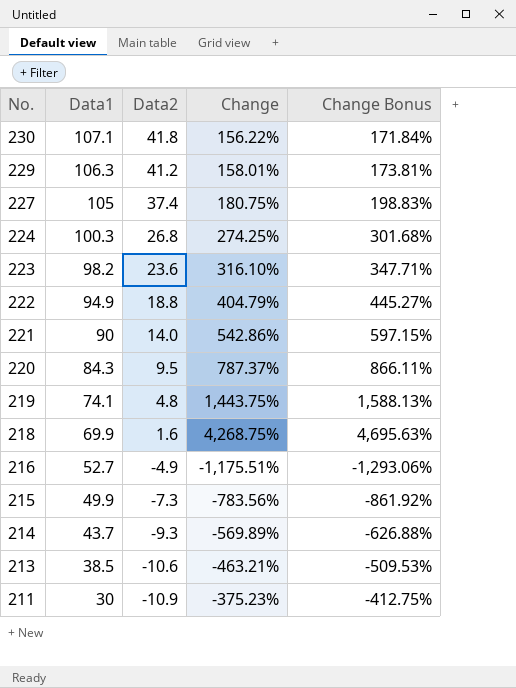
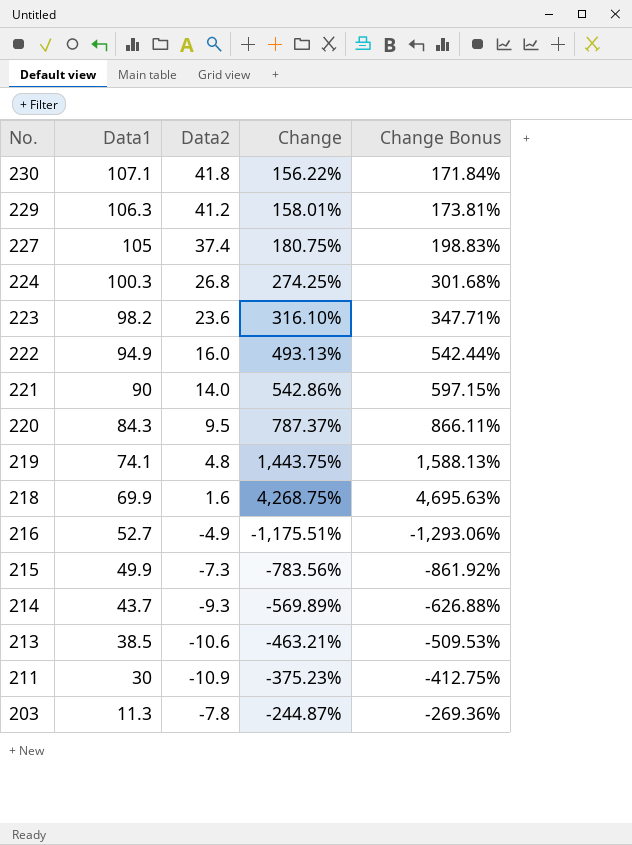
222 | Data2: 18.8 -> 16.0
222 | Change: 404.79% -> 493.13%
222 | Change Bonus: 445.27% -> 542.44%
row 203: none -> 11.3 | -7.8 | -244.87% | -269.36%

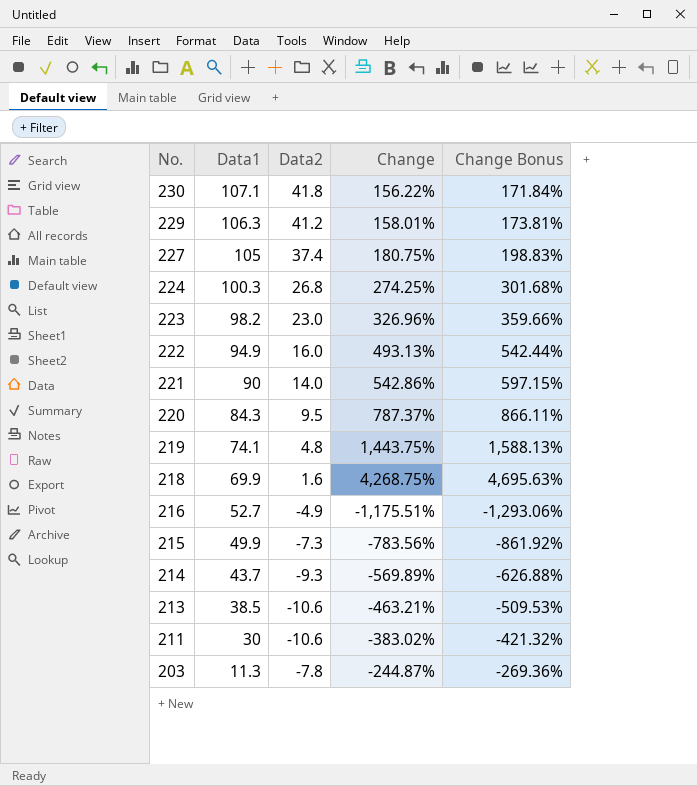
223 | Data2: 23.6 -> 23.0
223 | Change: 316.10% -> 326.96%
223 | Change Bonus: 347.71% -> 359.66%
211 | Data2: -10.9 -> -10.6
211 | Change: -375.23% -> -383.02%
211 | Change Bonus: -412.75% -> -421.32%

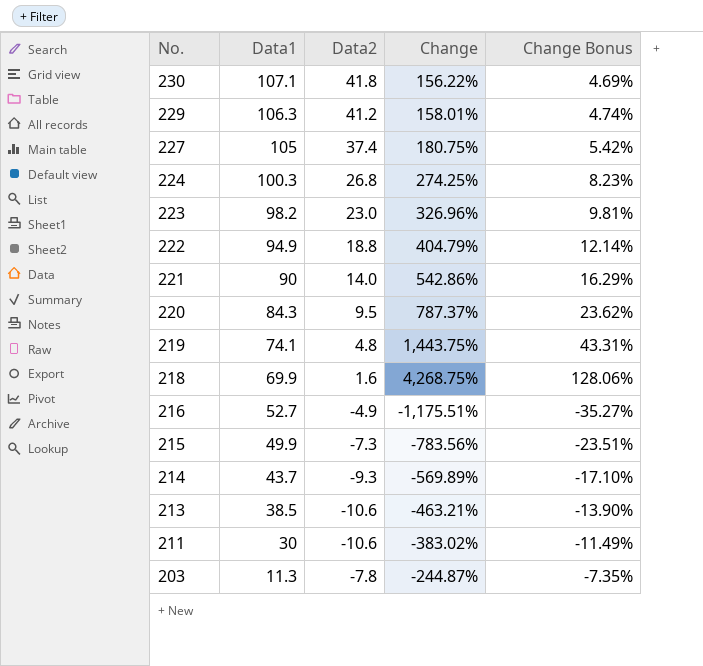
column Change Bonus | formula: [Change] * 1.1 -> [Change] * 0.03
222 | Data2: 16.0 -> 18.8
222 | Change: 493.13% -> 404.79%

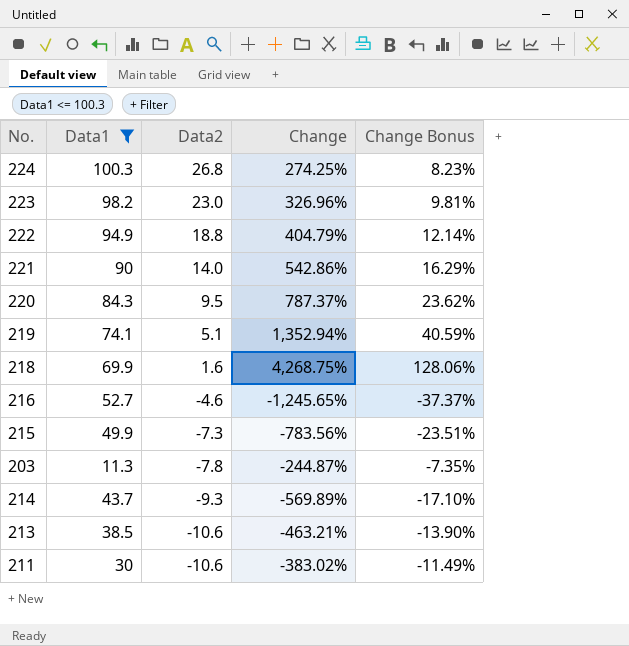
filter: none -> Data1 <= 100.3
row order: No. descending -> Data2 descending
219 | Data2: 4.8 -> 5.1
219 | Change: 1,443.75% -> 1,352.94%
219 | Change Bonus: 43.31% -> 40.59%
216 | Data2: -4.9 -> -4.6
216 | Change: -1,175.51% -> -1,245.65%
216 | Change Bonus: -35.27% -> -37.37%

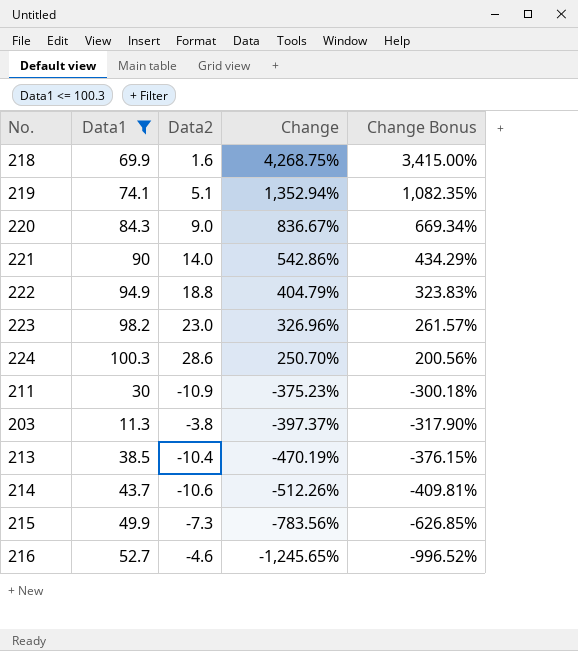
row order: Data2 descending -> Change descending
column Change Bonus | formula: [Change] * 0.03 -> [Change] * 0.8
220 | Data2: 9.5 -> 9.0
220 | Change: 787.37% -> 836.67%
224 | Data2: 26.8 -> 28.6
224 | Change: 274.25% -> 250.70%
211 | Data2: -10.6 -> -10.9
211 | Change: -383.02% -> -375.23%
203 | Data2: -7.8 -> -3.8
203 | Change: -244.87% -> -397.37%
213 | Data2: -10.6 -> -10.4
213 | Change: -463.21% -> -470.19%
214 | Data2: -9.3 -> -10.6
214 | Change: -569.89% -> -512.26%

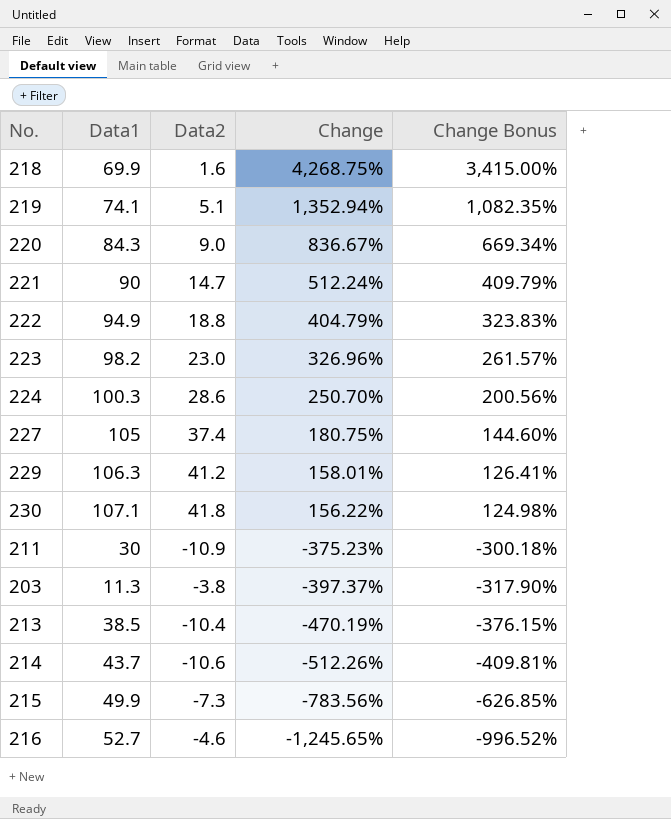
filter: Data1 <= 100.3 -> none
221 | Data2: 14.0 -> 14.7
221 | Change: 542.86% -> 512.24%
221 | Change Bonus: 434.29% -> 409.79%

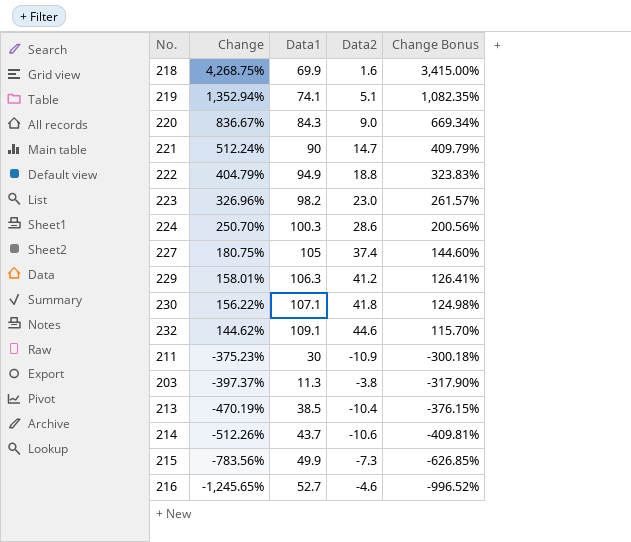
column Change | position: 4 -> 2
row 232: none -> 144.62% | 109.1 | 44.6 | 115.70%

